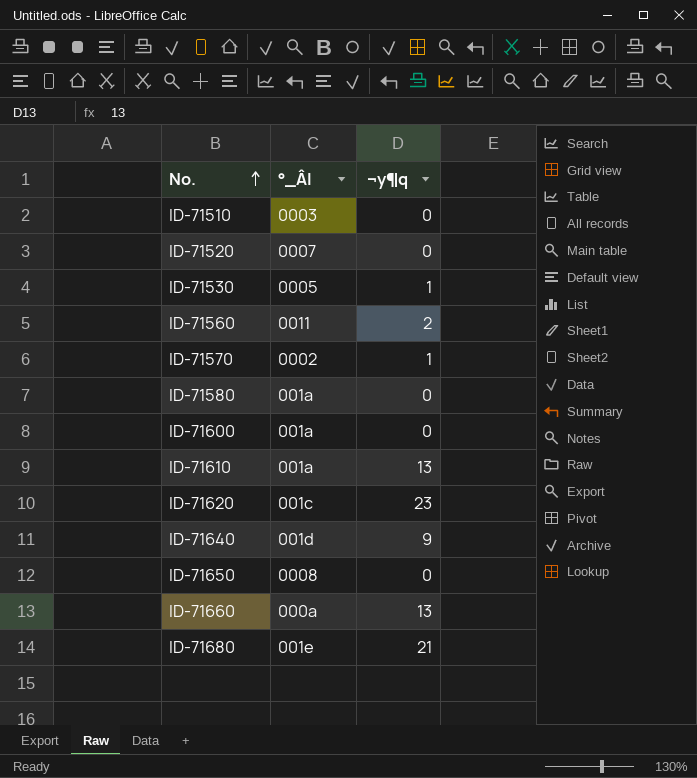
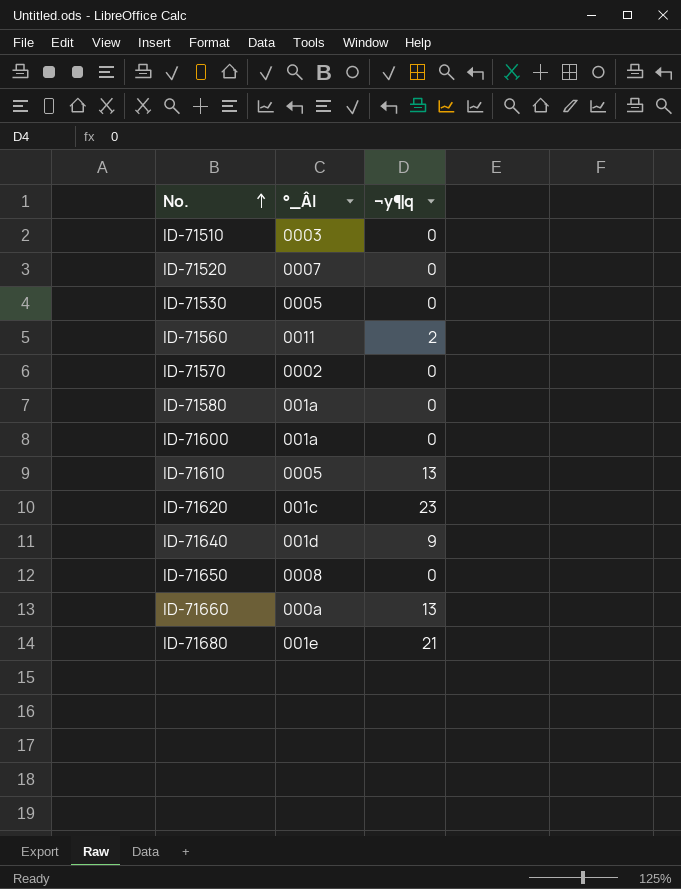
ID-71530 | ¬y¶q: 1 -> 0
ID-71570 | ¬y¶q: 1 -> 0
ID-71610 | °_ÂI: 001a -> 0005

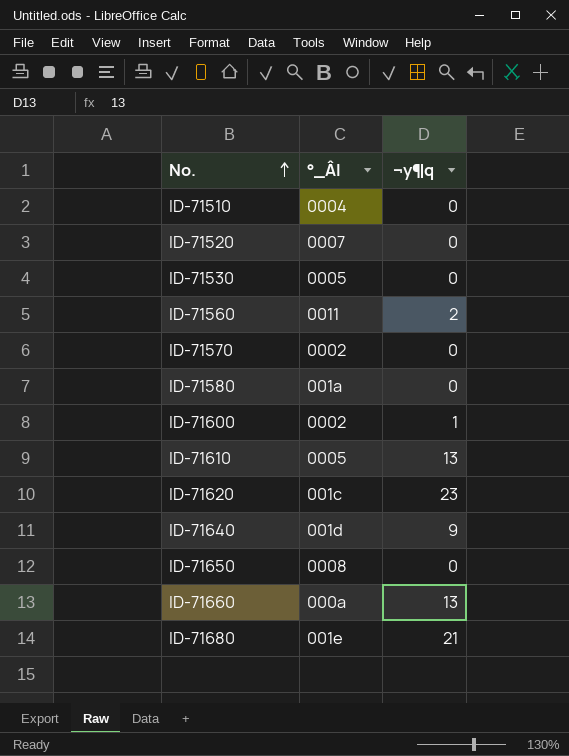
ID-71510 | °_ÂI: 0003 -> 0004
ID-71600 | °_ÂI: 001a -> 0002
ID-71600 | ¬y¶q: 0 -> 1

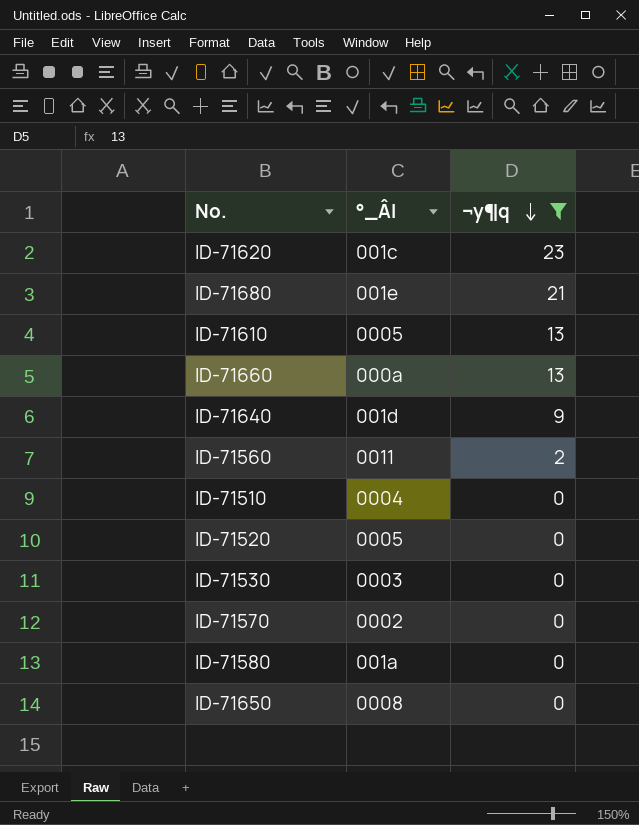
filter: none -> ¬y¶q != 1
row order: No. ascending -> ¬y¶q descending
ID-71520 | °_ÂI: 0007 -> 0005
ID-71530 | °_ÂI: 0005 -> 0003

